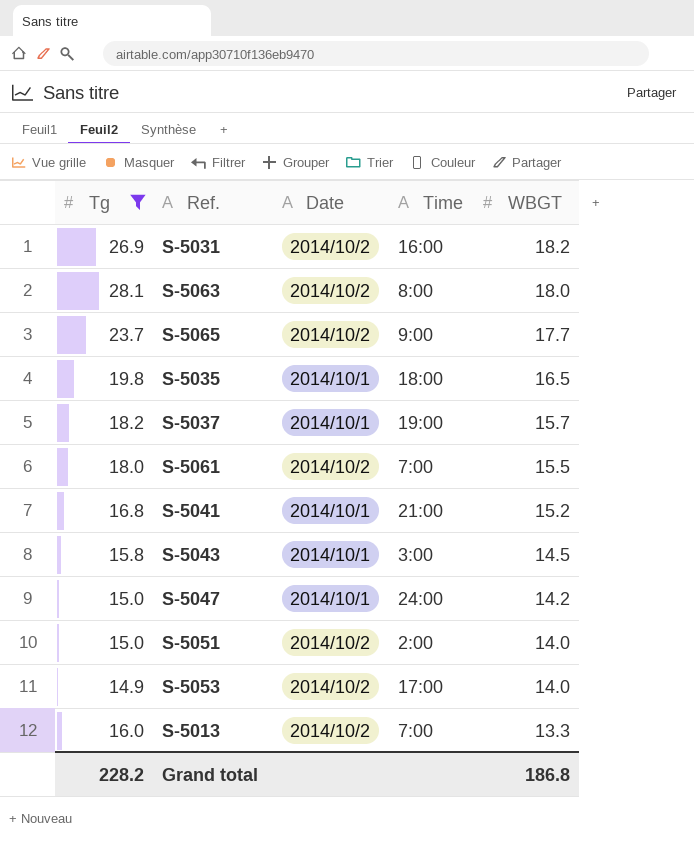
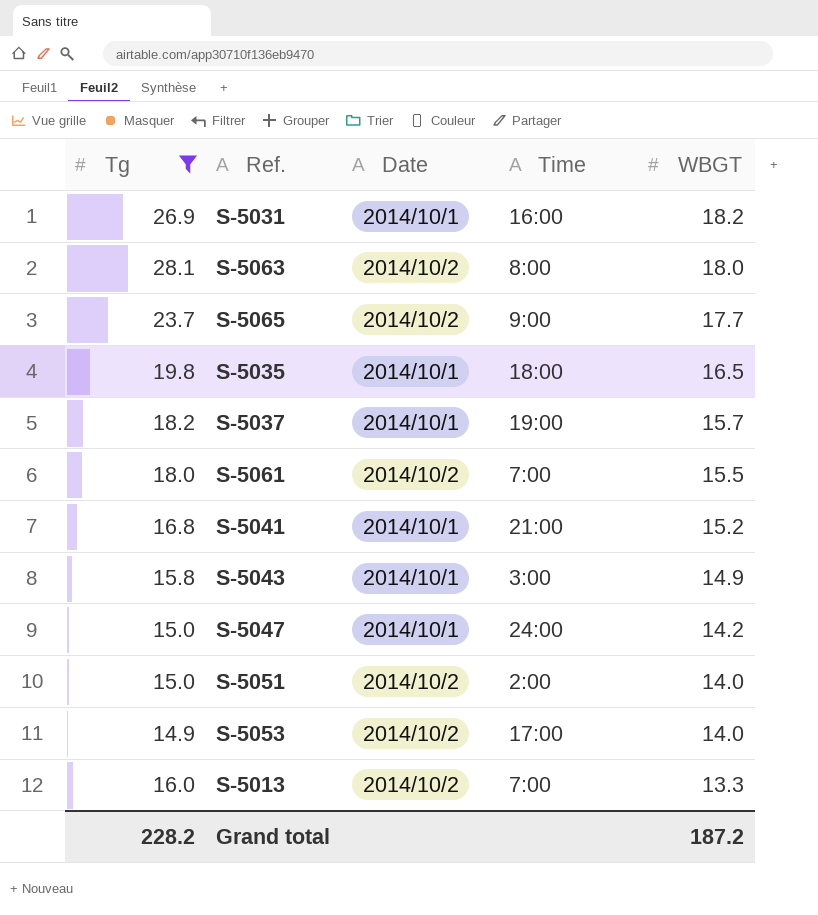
S-5031 | Date: 2014/10/2 -> 2014/10/1
S-5043 | WBGT: 14.5 -> 14.9
Grand total | WBGT: 186.8 -> 187.2

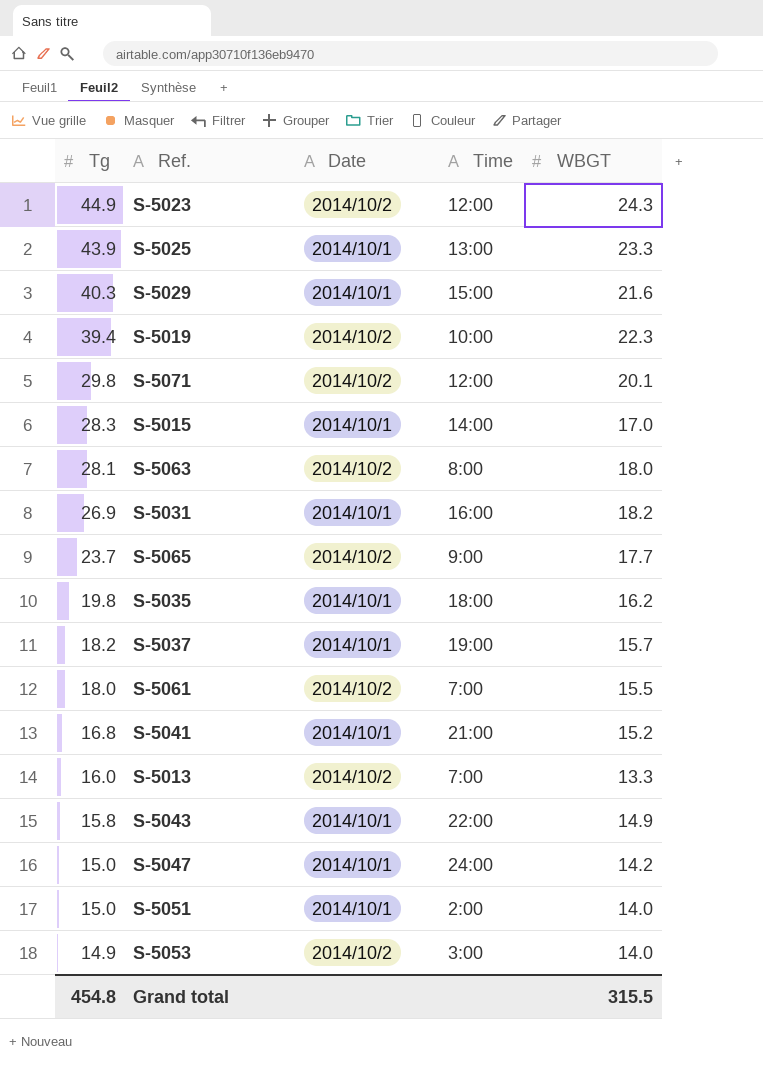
filter: Tg <= 28.1 -> none
row order: WBGT descending -> Tg descending
S-5035 | WBGT: 16.5 -> 16.2
S-5043 | Time: 3:00 -> 22:00
S-5051 | Date: 2014/10/2 -> 2014/10/1
S-5053 | Time: 17:00 -> 3:00
Grand total | Tg: 228.2 -> 454.8
Grand total | WBGT: 187.2 -> 315.5

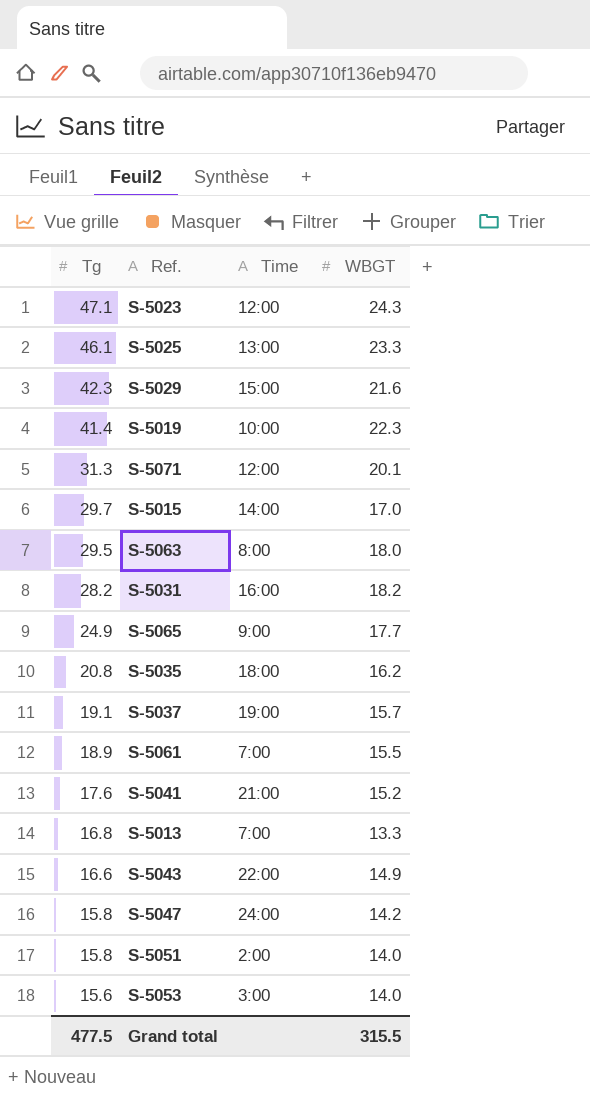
column Date | position: 3 -> none
S-5023 | Tg: 44.9 -> 47.1
S-5025 | Tg: 43.9 -> 46.1
S-5029 | Tg: 40.3 -> 42.3
S-5019 | Tg: 39.4 -> 41.4
S-5071 | Tg: 29.8 -> 31.3
S-5015 | Tg: 28.3 -> 29.7
S-5063 | Tg: 28.1 -> 29.5
S-5031 | Tg: 26.9 -> 28.2
S-5065 | Tg: 23.7 -> 24.9
S-5035 | Tg: 19.8 -> 20.8
S-5037 | Tg: 18.2 -> 19.1
S-5061 | Tg: 18.0 -> 18.9
S-5041 | Tg: 16.8 -> 17.6
S-5013 | Tg: 16.0 -> 16.8
S-5043 | Tg: 15.8 -> 16.6
S-5047 | Tg: 15.0 -> 15.8
S-5051 | Tg: 15.0 -> 15.8
S-5053 | Tg: 14.9 -> 15.6
Grand total | Tg: 454.8 -> 477.5

